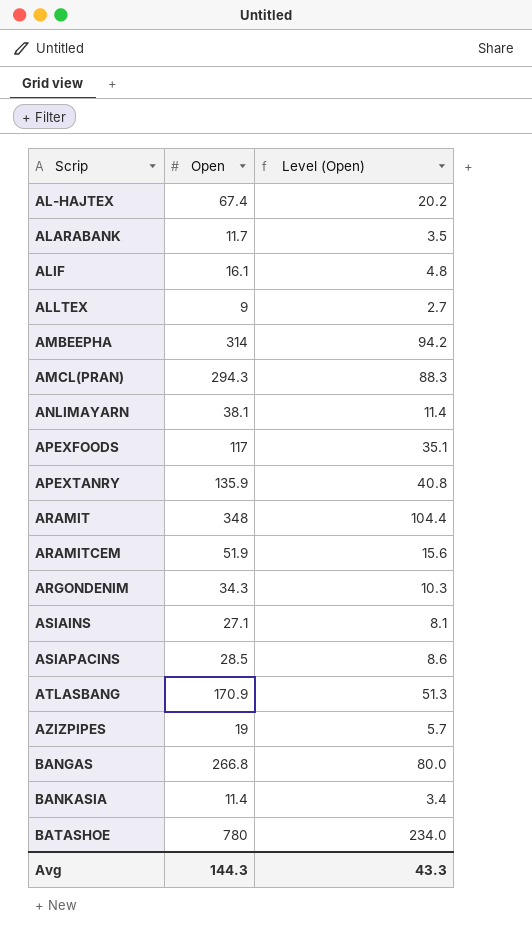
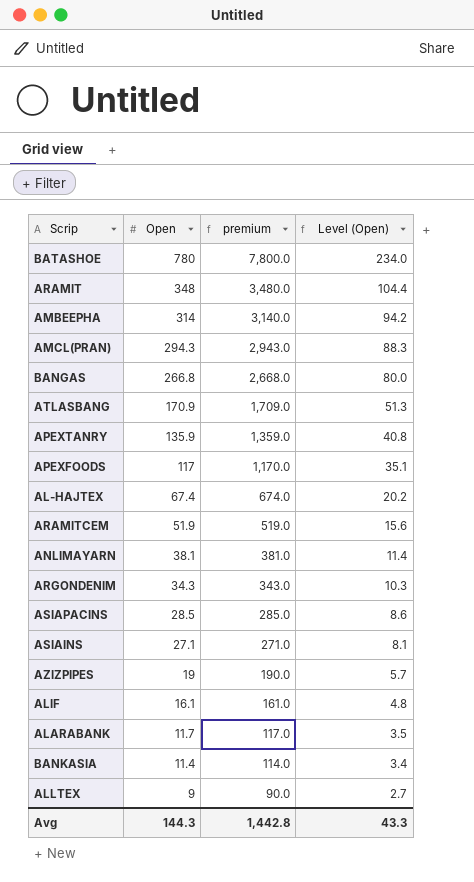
row order: Scrip ascending -> Open descending
column premium | formula: none -> [Open] * 10

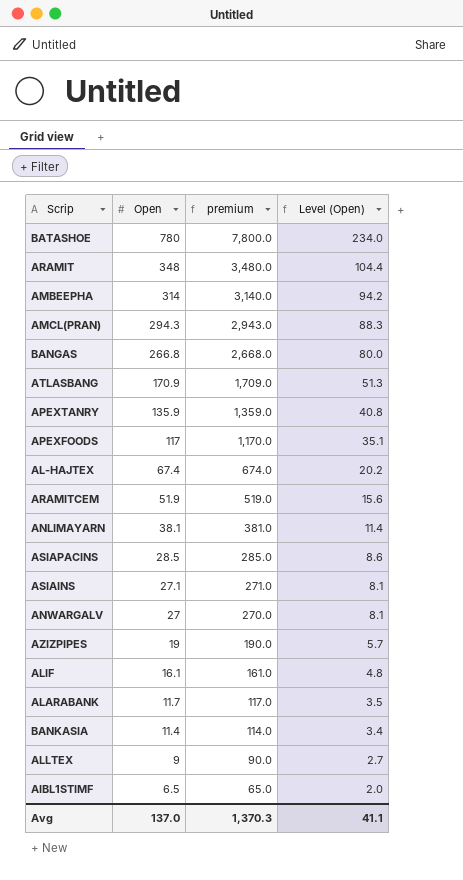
row ARGONDENIM: 34.3 | 343.0 | 10.3 -> none
row ANWARGALV: none -> 27 | 270.0 | 8.1
row AIBL1STIMF: none -> 6.5 | 65.0 | 2.0
Avg | Open: 144.3 -> 137.0
Avg | premium: 1,442.8 -> 1,370.3
Avg | Level (Open): 43.3 -> 41.1

